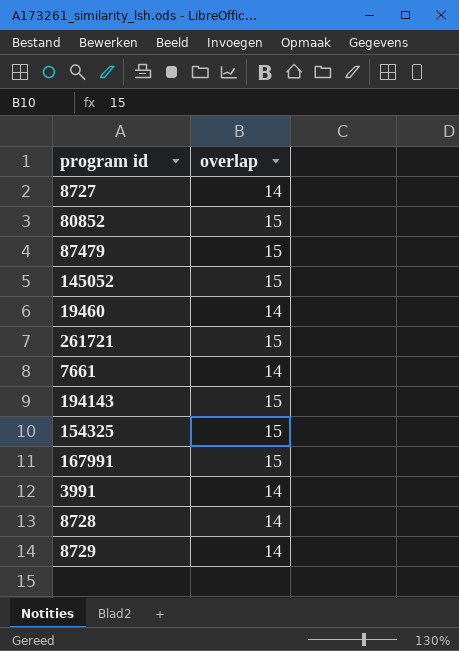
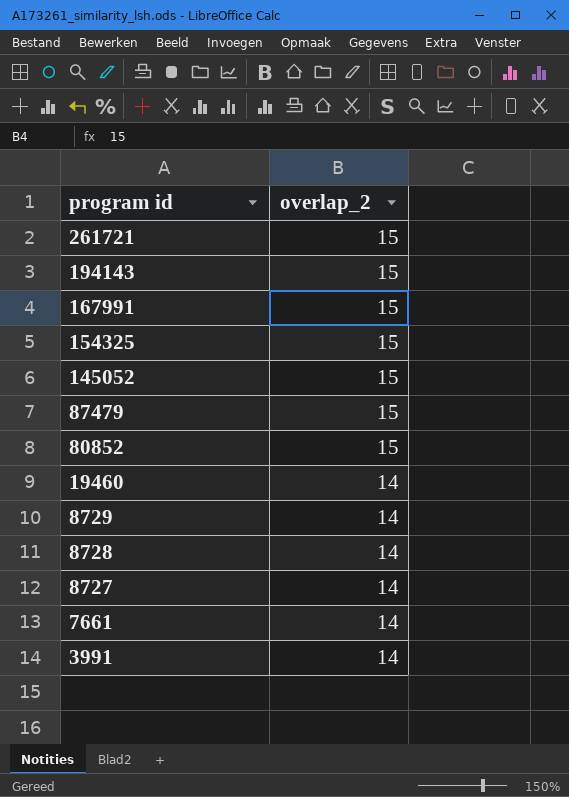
row order: none -> program id descending
column name: overlap -> overlap_2

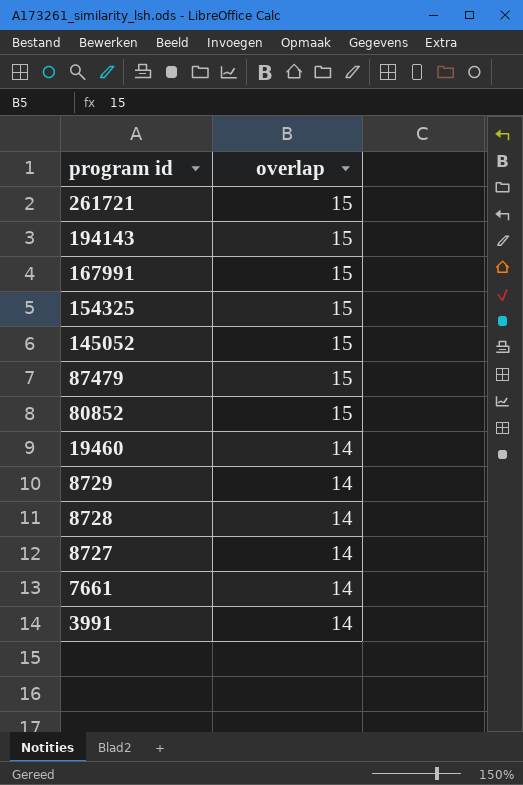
column name: overlap_2 -> overlap

